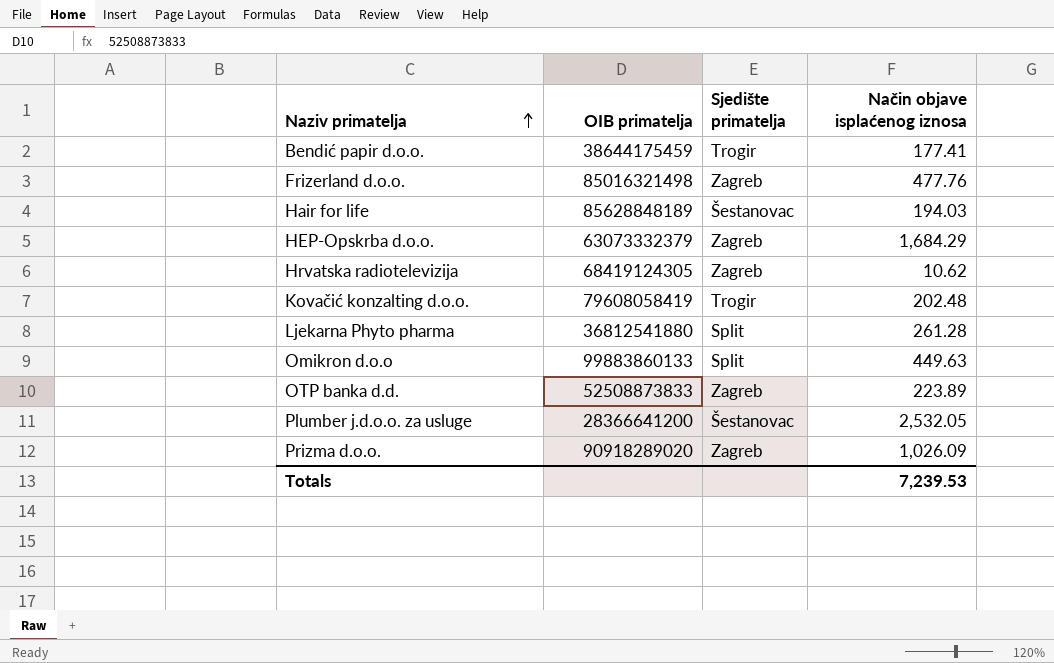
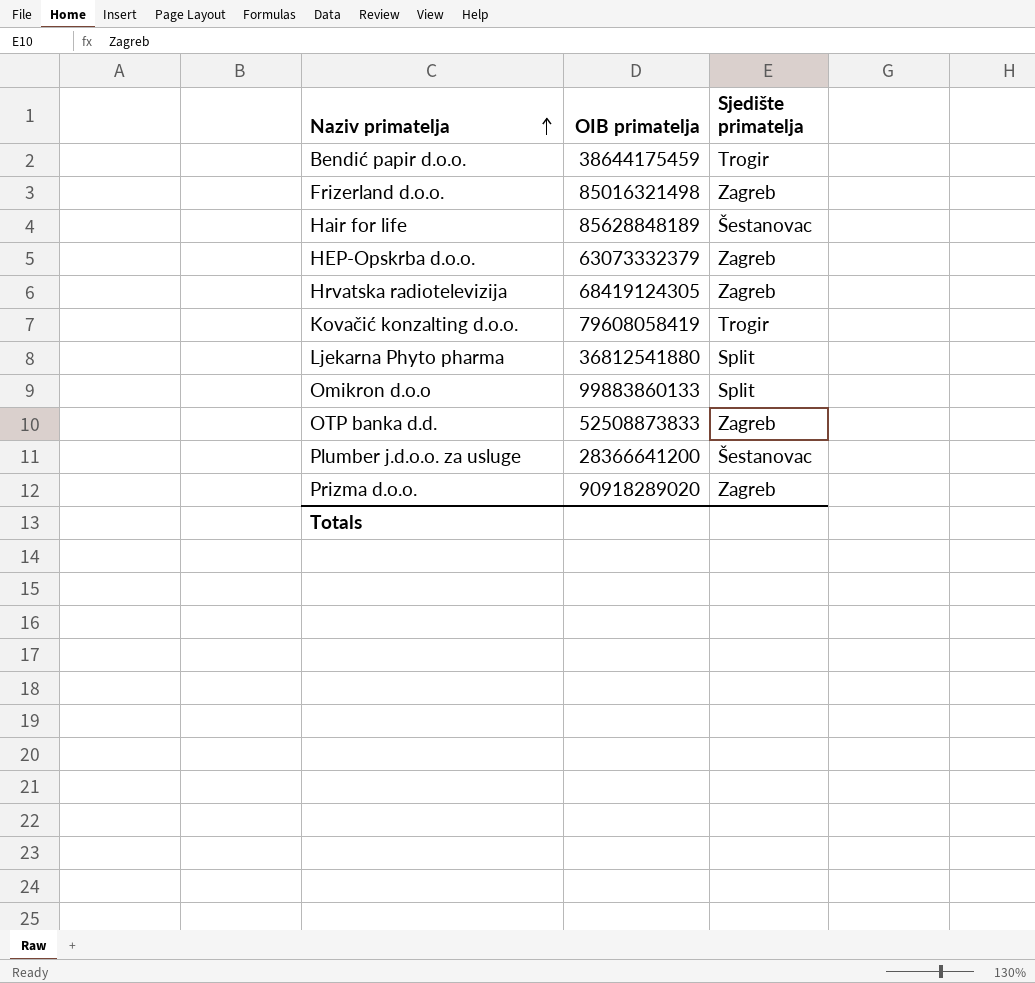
column Način objave isplaćenog iznosa | position: 4 -> none

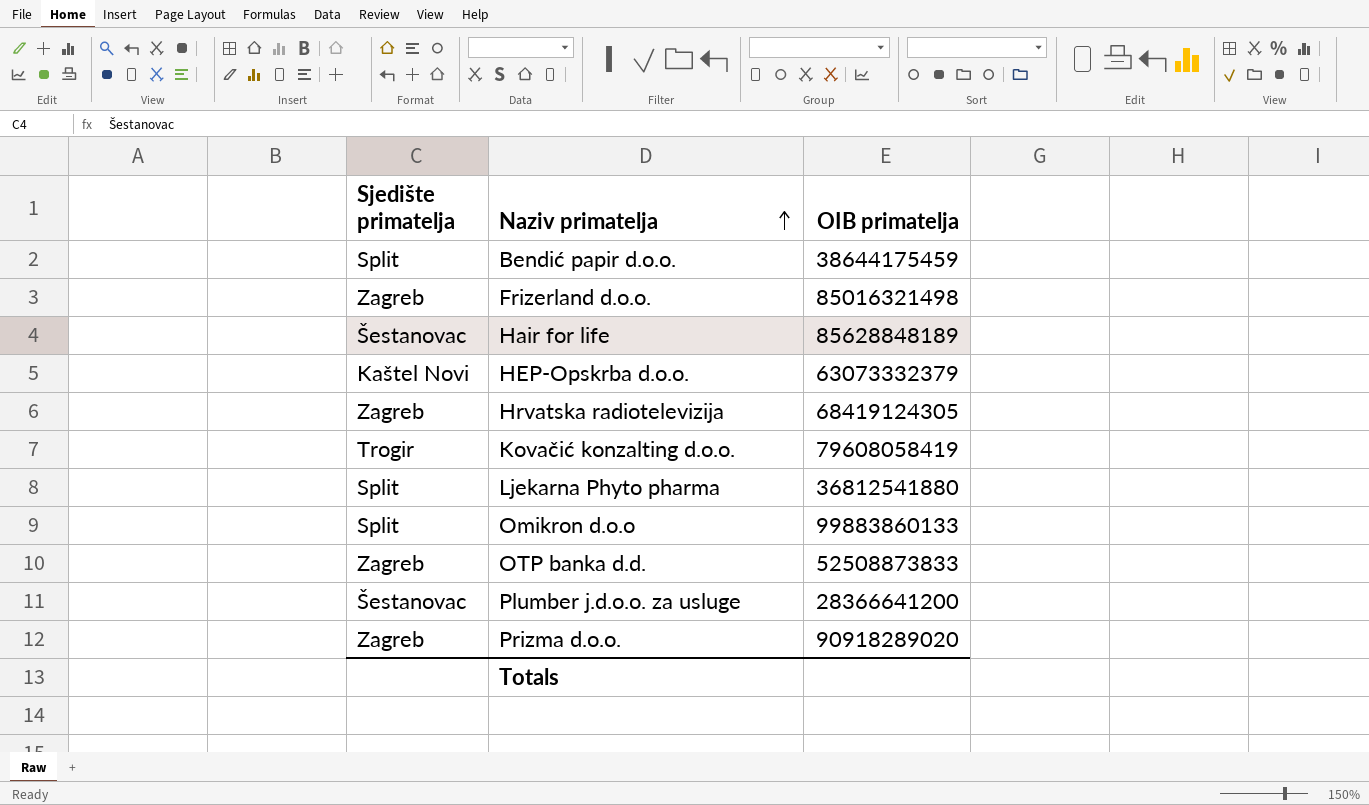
column Sjedište primatelja | position: 3 -> 1
Bendić papir d.o.o. | Sjedište primatelja: Trogir -> Split
HEP-Opskrba d.o.o. | Sjedište primatelja: Zagreb -> Kaštel Novi

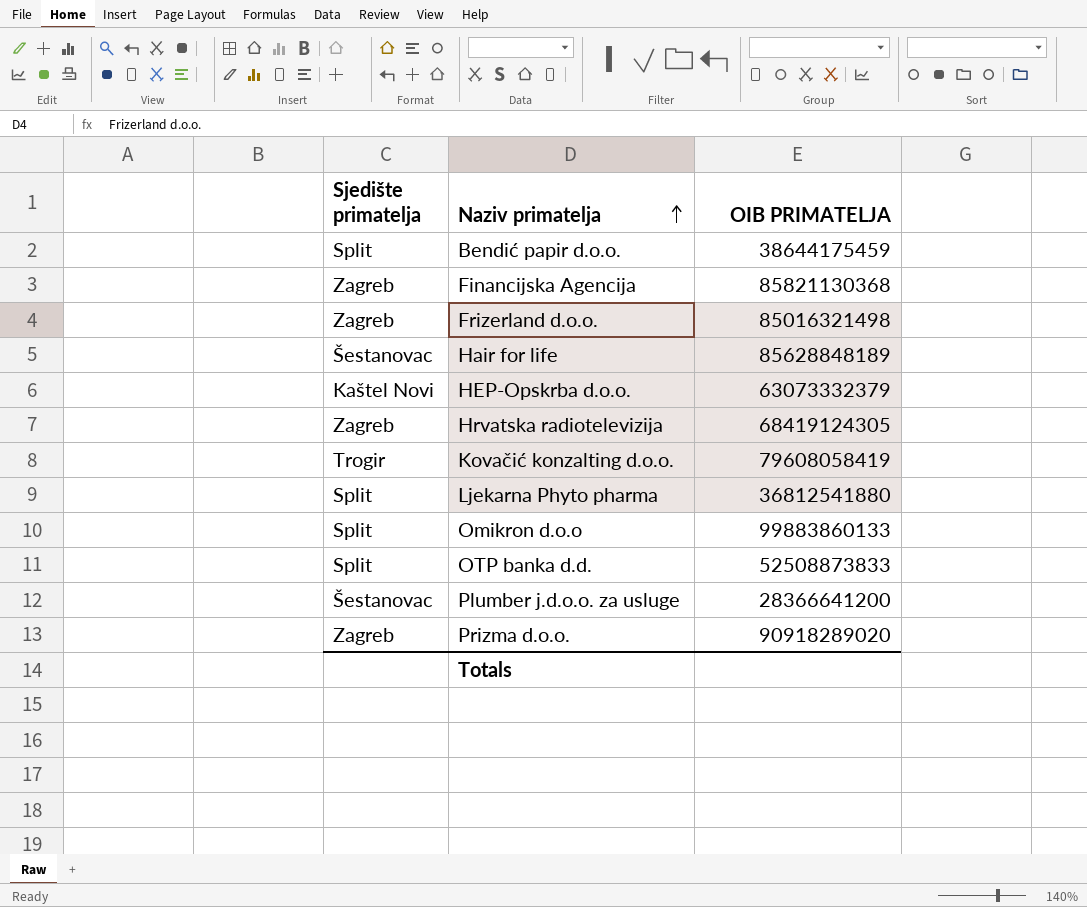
column name: OIB primatelja -> OIB PRIMATELJA
row Financijska Agencija: none -> Zagreb | 85821130368
OTP banka d.d. | Sjedište primatelja: Zagreb -> Split

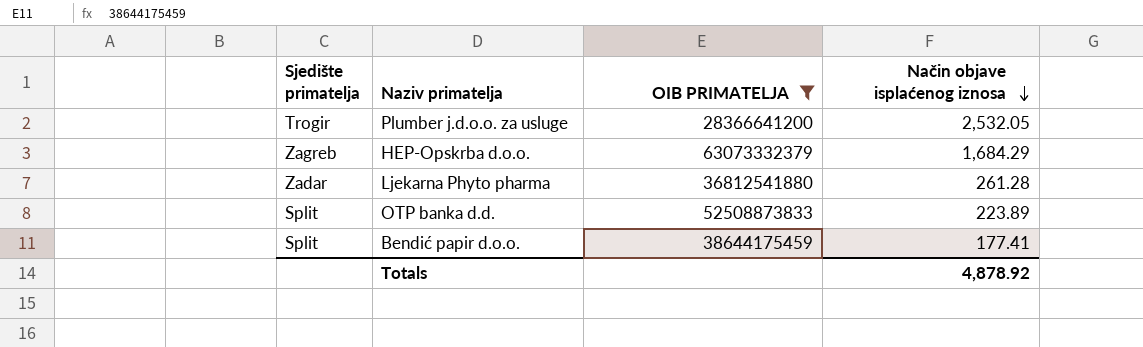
filter: none -> OIB PRIMATELJA <= 63073332379
row order: Naziv primatelja ascending -> Način objave isplaćenog iznosa descending
column Način objave isplaćenog iznosa | position: none -> 4
Plumber j.d.o.o. za usluge | Sjedište primatelja: Šestanovac -> Trogir
HEP-Opskrba d.o.o. | Sjedište primatelja: Kaštel Novi -> Zagreb
Ljekarna Phyto pharma | Sjedište primatelja: Split -> Zadar

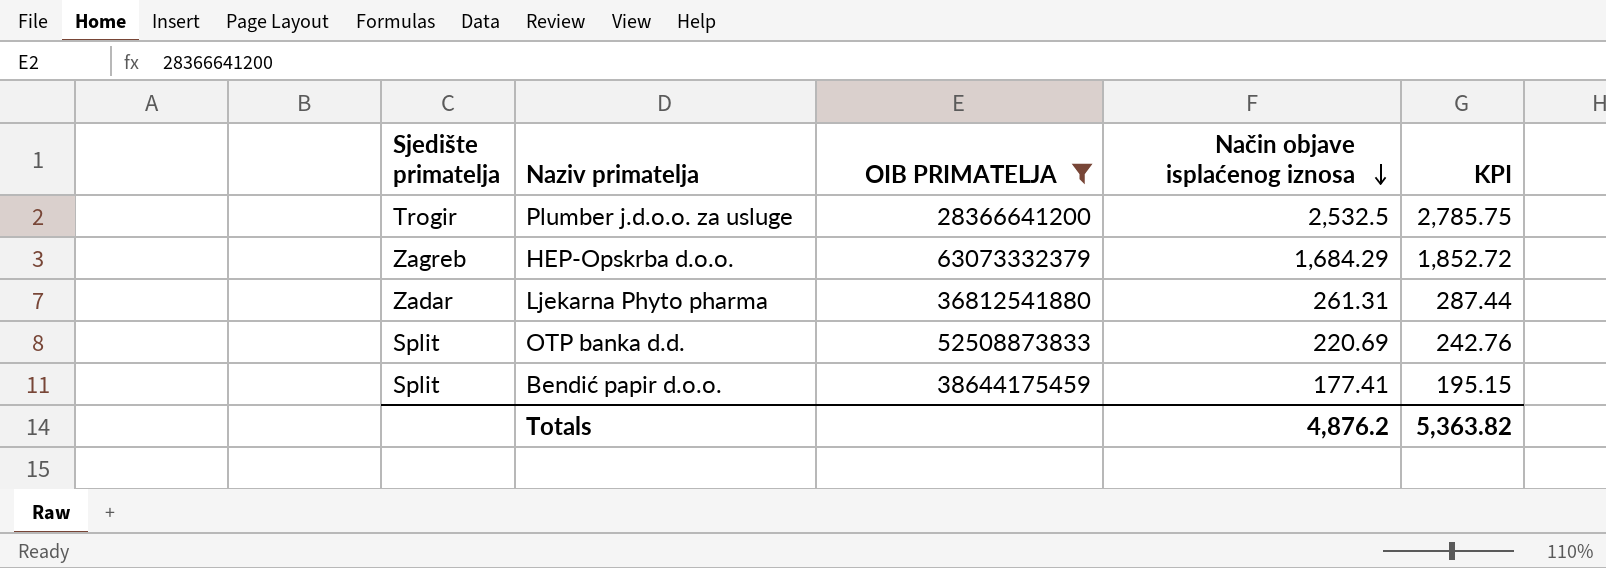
column KPI | formula: none -> [Način objave isplaćenog iznosa] * 1.1
Plumber j.d.o.o. za usluge | Način objave isplaćenog iznosa: 2,532.05 -> 2,532.5
Ljekarna Phyto pharma | Način objave isplaćenog iznosa: 261.28 -> 261.31
OTP banka d.d. | Način objave isplaćenog iznosa: 223.89 -> 220.69
Totals | Način objave isplaćenog iznosa: 4,878.92 -> 4,876.2

